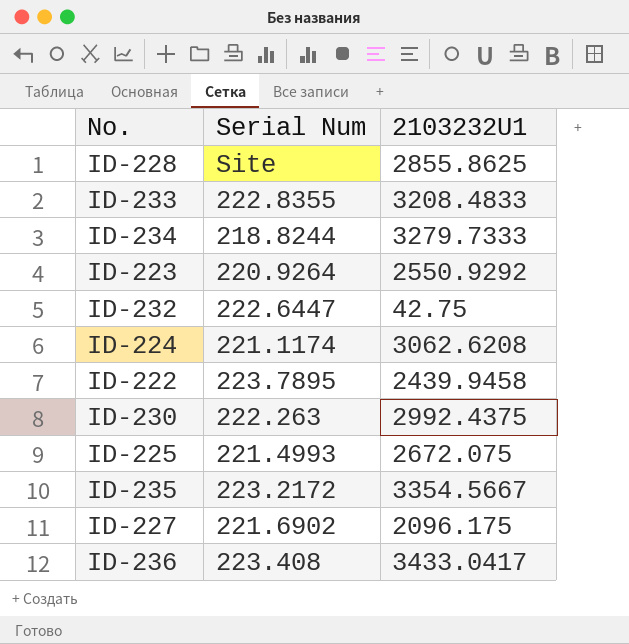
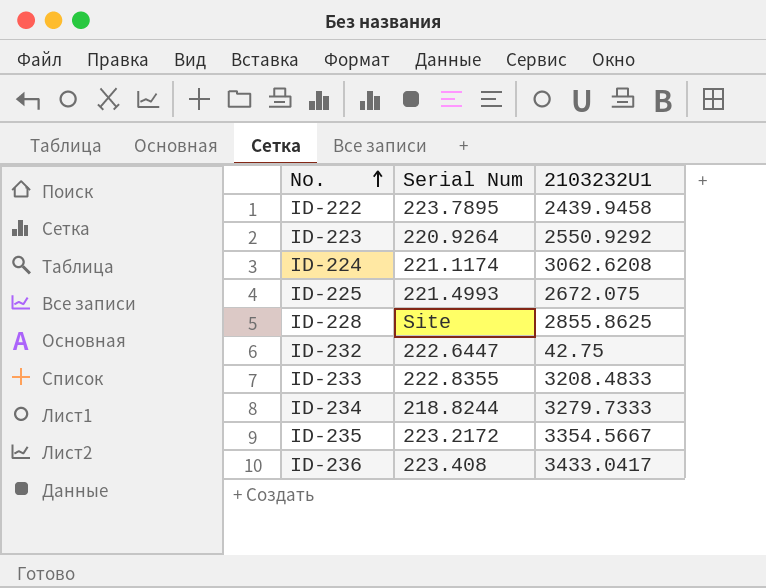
row order: none -> No. ascending
row ID-230: 222.263 | 2992.4375 -> none
row ID-227: 221.6902 | 2096.175 -> none

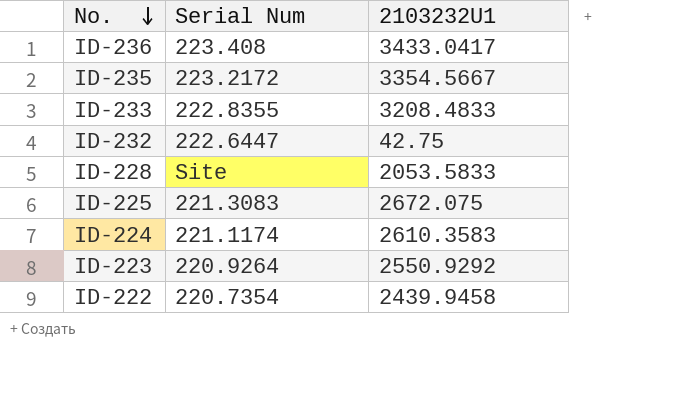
row order: No. ascending -> No. descending
row ID-234: 218.8244 | 3279.7333 -> none
ID-228 | 2103232U1: 2855.8625 -> 2053.5833
ID-225 | Serial Num: 221.4993 -> 221.3083
ID-224 | 2103232U1: 3062.6208 -> 2610.3583
ID-222 | Serial Num: 223.7895 -> 220.7354

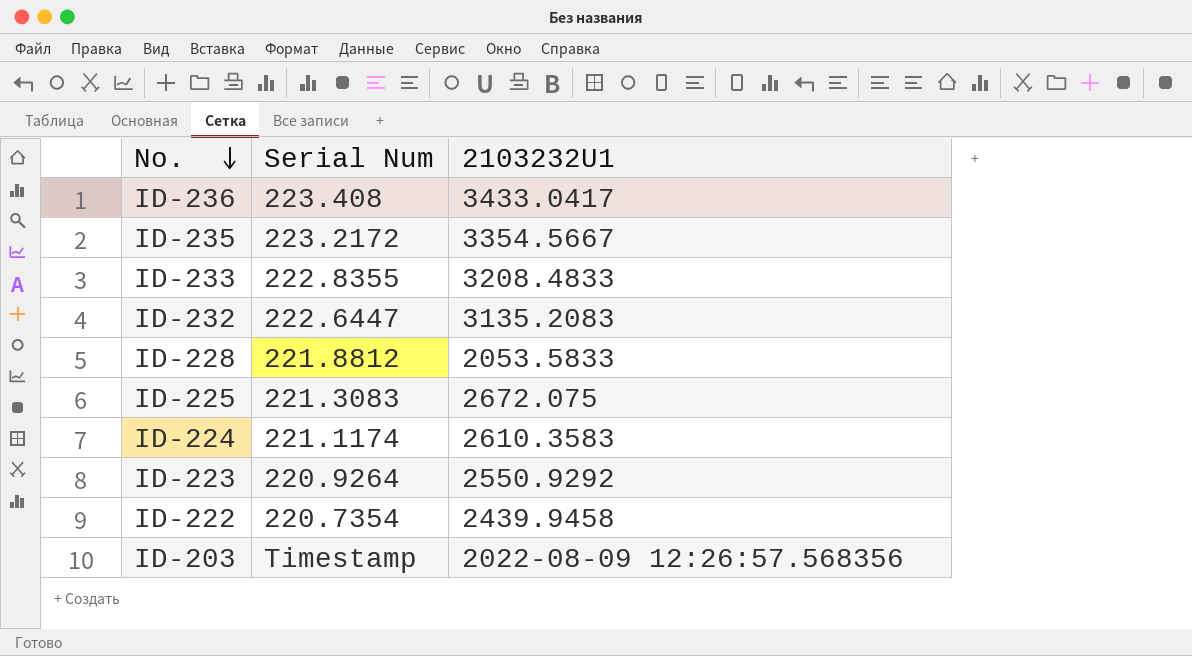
ID-232 | 2103232U1: 42.75 -> 3135.2083
ID-228 | Serial Num: Site -> 221.8812
row ID-203: none -> Timestamp | 2022-08-09 12:26:57.568356

